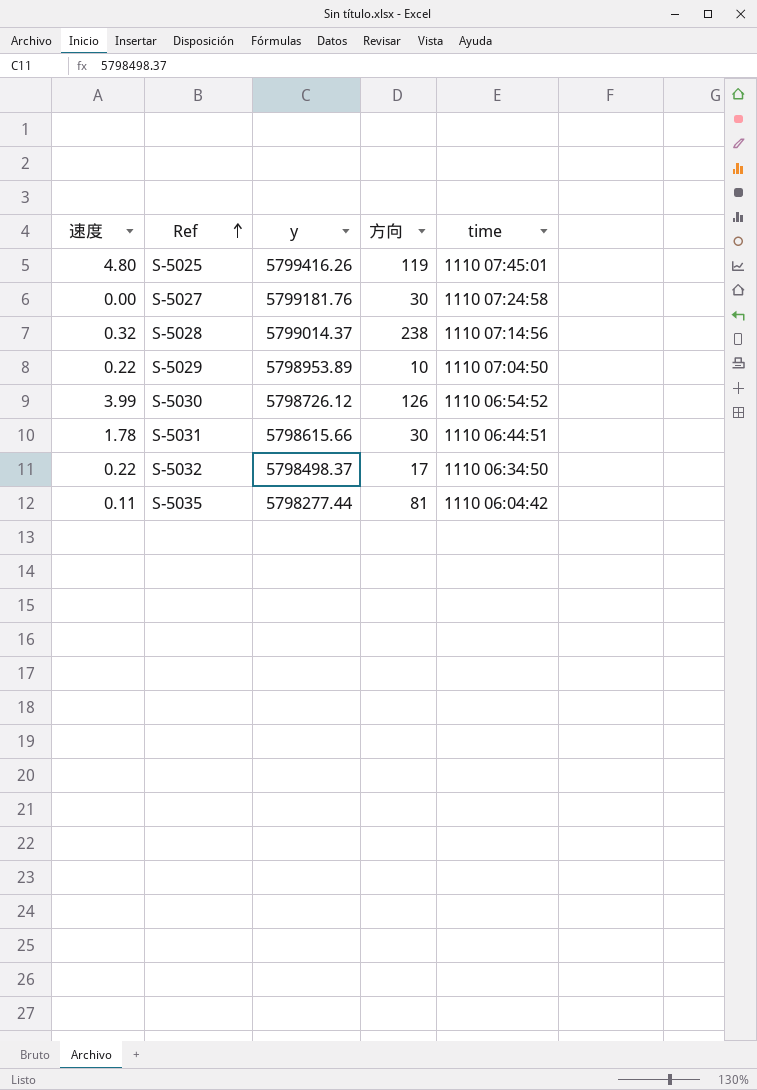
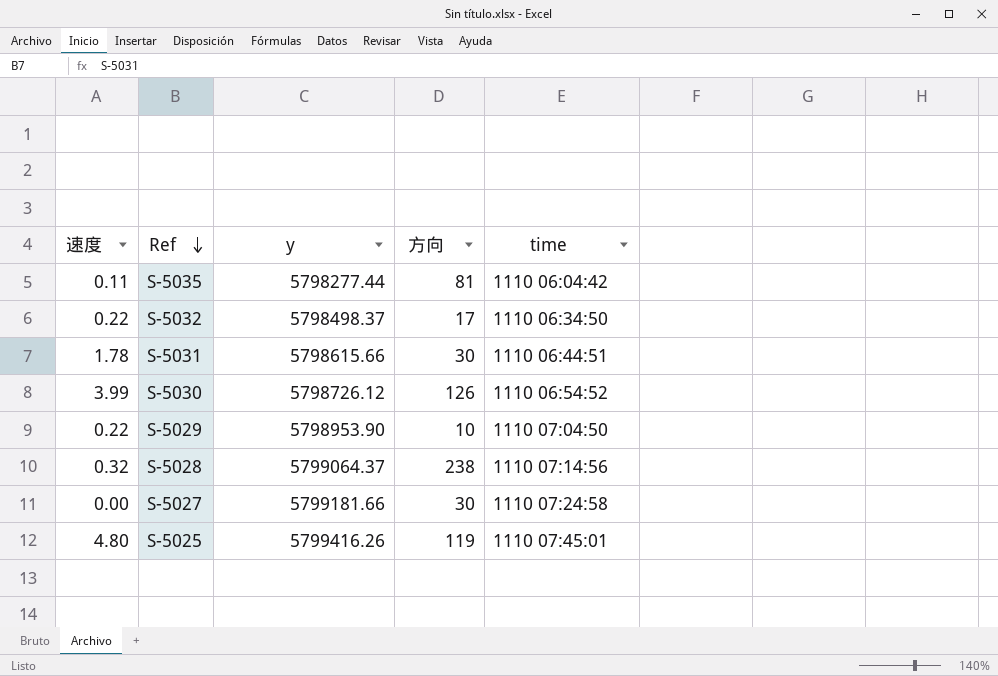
row order: Ref ascending -> Ref descending
S-5029 | y: 5798953.89 -> 5798953.90
S-5028 | y: 5799014.37 -> 5799064.37
S-5027 | y: 5799181.76 -> 5799181.66

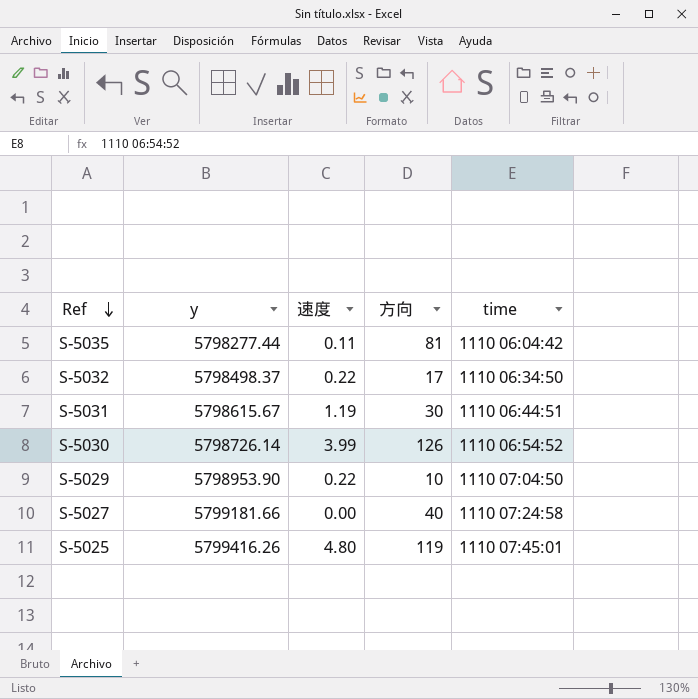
column 速度 | position: 1 -> 3
row S-5028: 0.32 | 5799064.37 | 238 | 1110 07:14:56 -> none
S-5031 | y: 5798615.66 -> 5798615.67
S-5031 | 速度: 1.78 -> 1.19
S-5030 | y: 5798726.12 -> 5798726.14
S-5027 | 方向: 30 -> 40

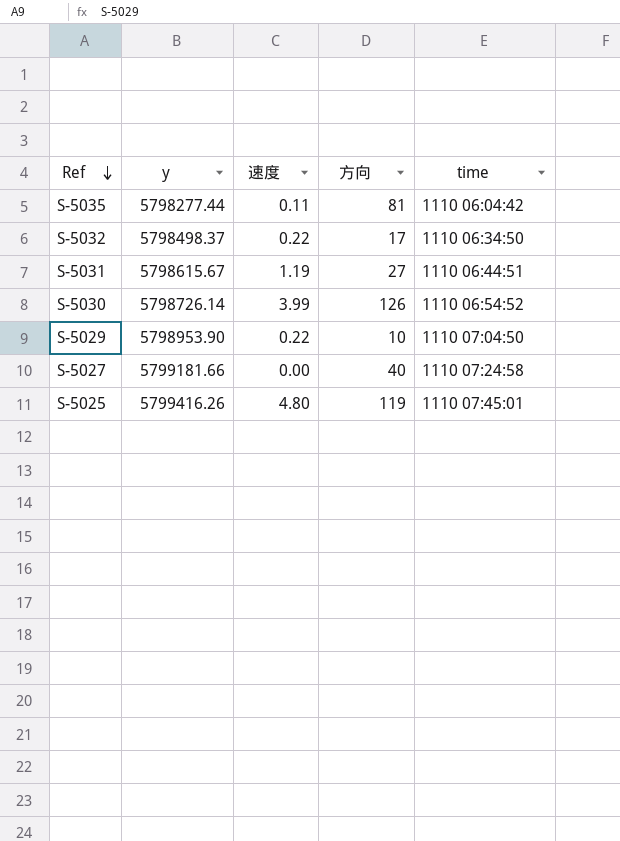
S-5031 | 方向: 30 -> 27

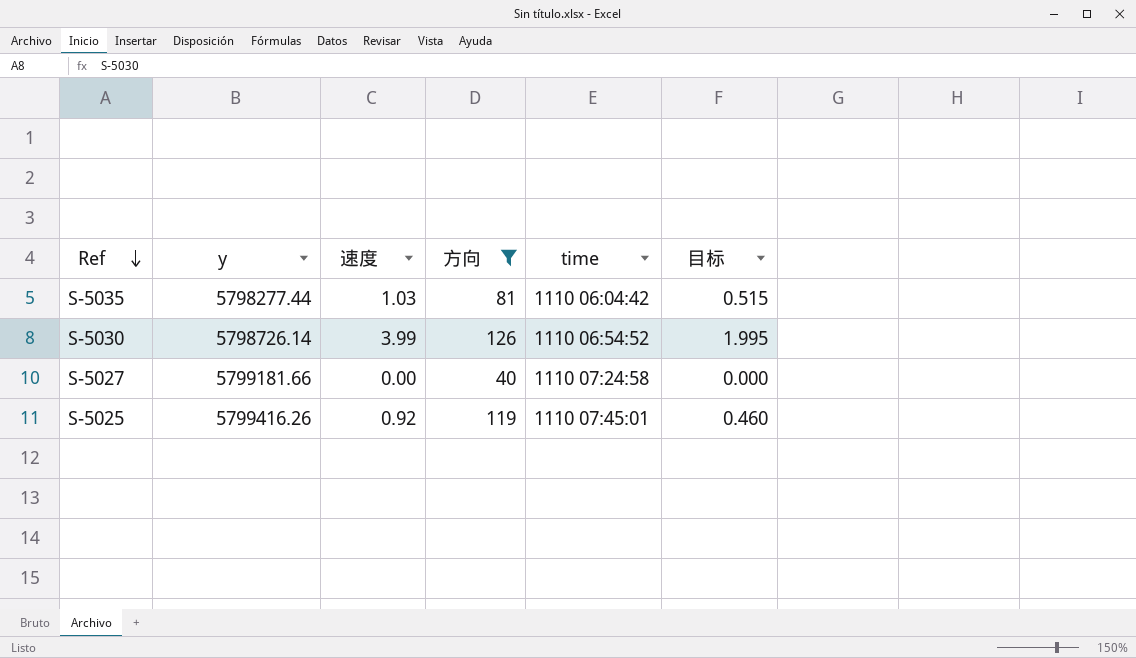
filter: none -> 方向 >= 40
column 目标 | formula: none -> [速度] * 0.5
S-5035 | 速度: 0.11 -> 1.03
S-5025 | 速度: 4.80 -> 0.92

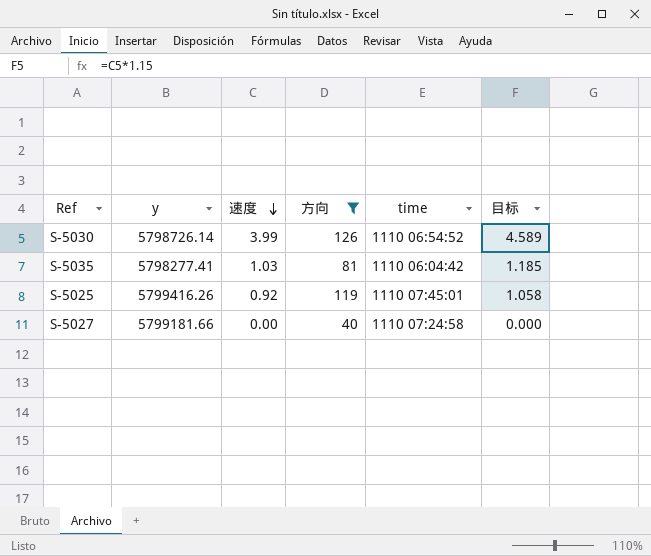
row order: Ref descending -> 速度 descending
column 目标 | formula: [速度] * 0.5 -> [速度] * 1.15
S-5035 | y: 5798277.44 -> 5798277.41

